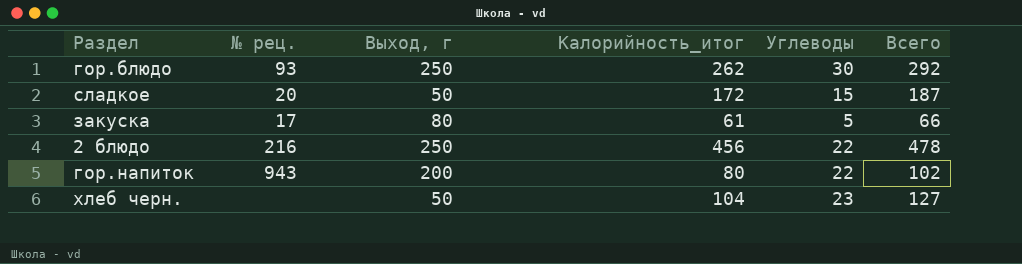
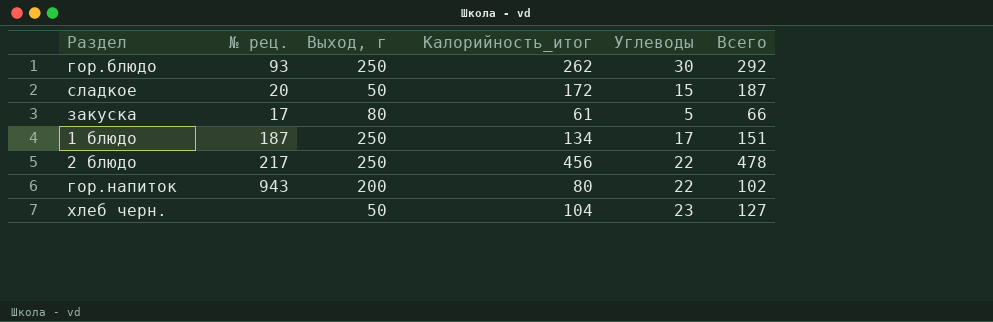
row 1 блюдо: none -> 187 | 250 | 134 | 17 | 151
2 блюдо | № рец.: 216 -> 217

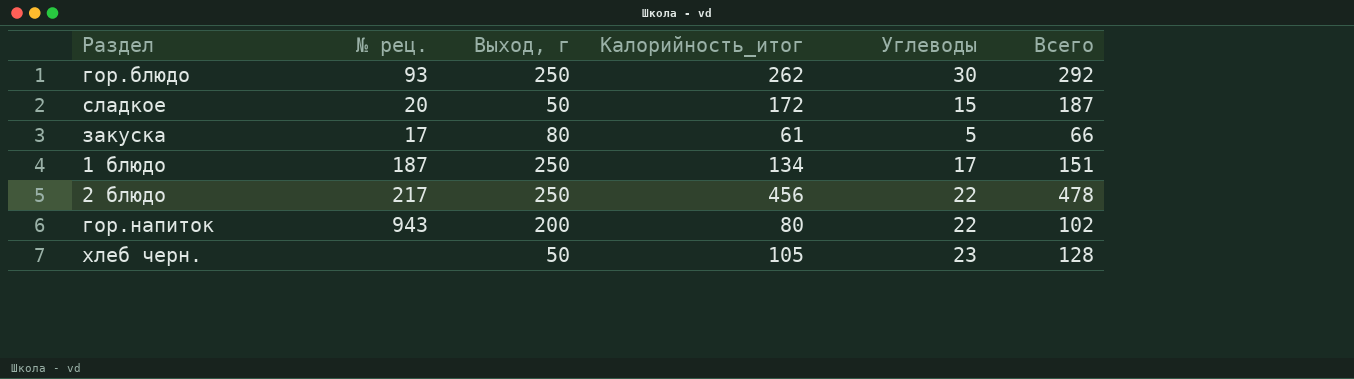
хлеб черн. | Калорийность_итог: 104 -> 105
хлеб черн. | Всего: 127 -> 128

